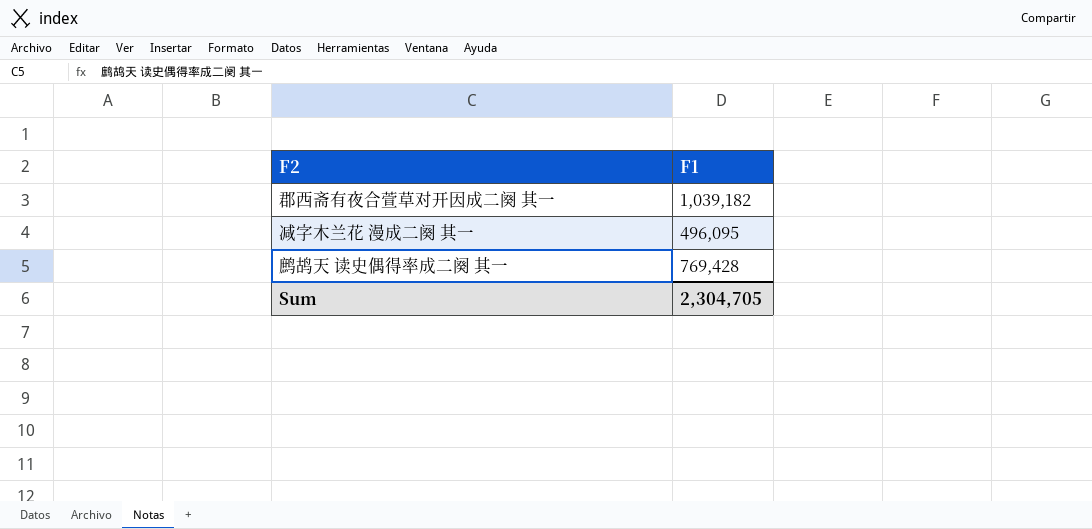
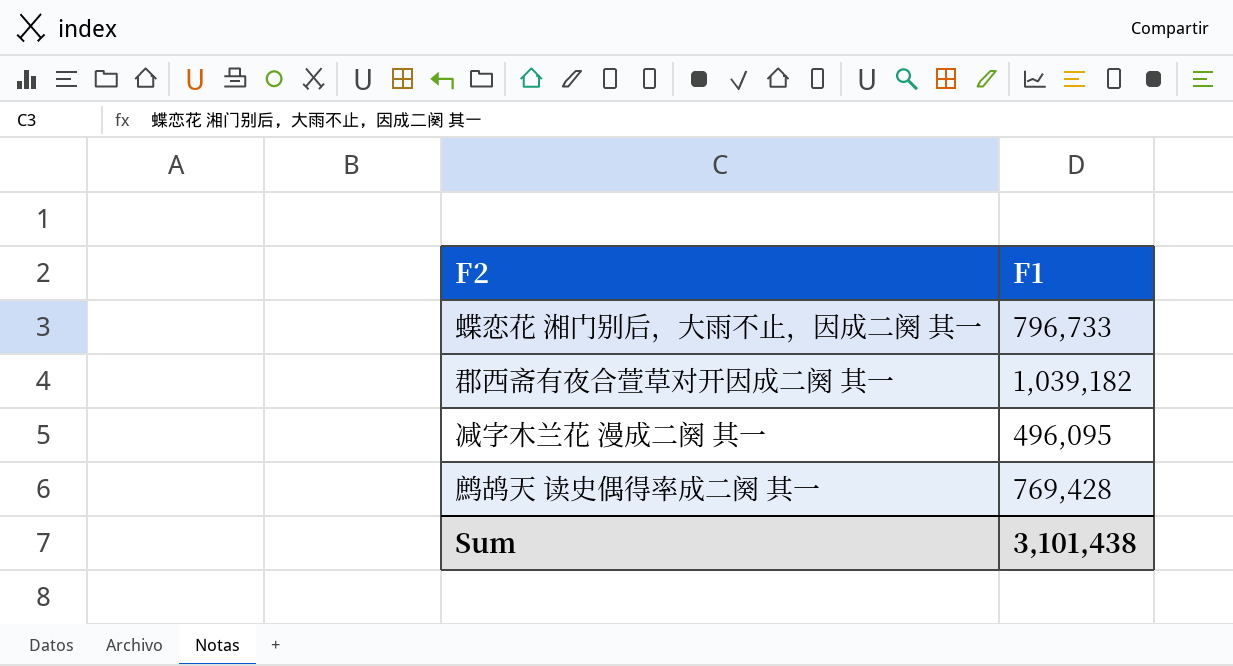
row 蝶恋花 湘门别后，大雨不止，因成二阕 其一: none -> 796,733
Sum | F1: 2,304,705 -> 3,101,438

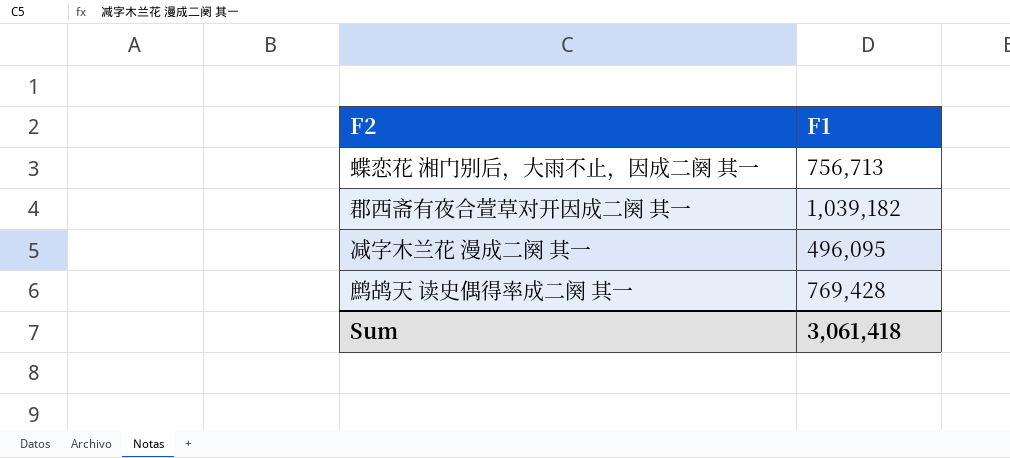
蝶恋花 湘门别后，大雨不止，因成二阕 其一 | F1: 796,733 -> 756,713
Sum | F1: 3,101,438 -> 3,061,418

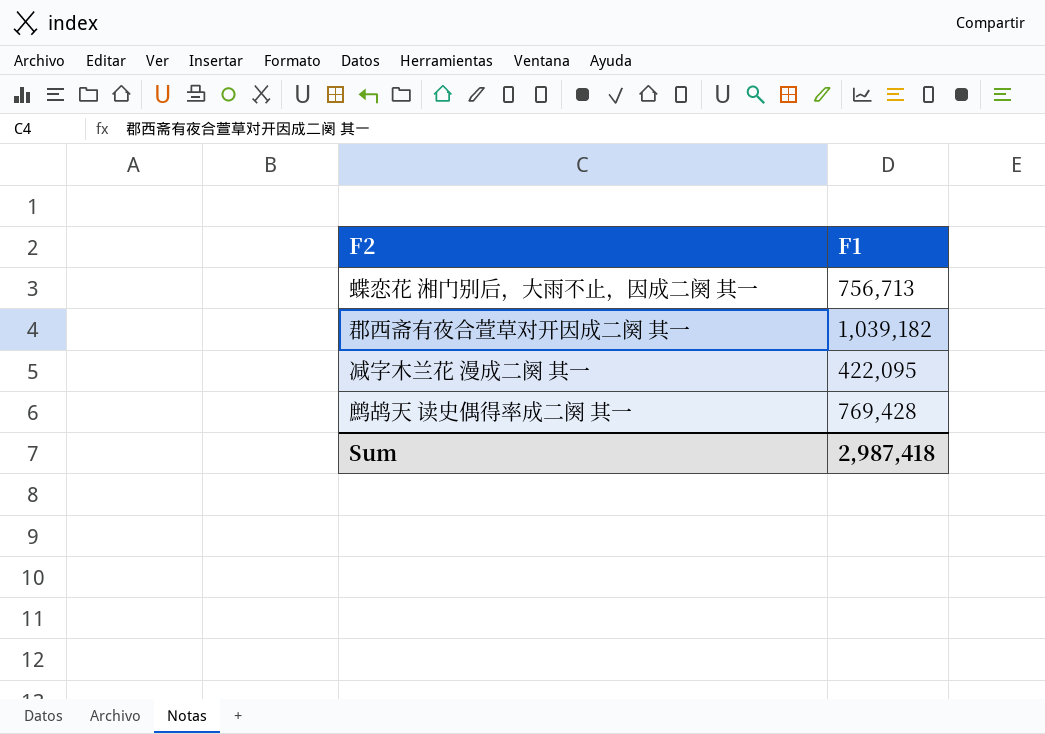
减字木兰花 漫成二阕 其一 | F1: 496,095 -> 422,095
Sum | F1: 3,061,418 -> 2,987,418

